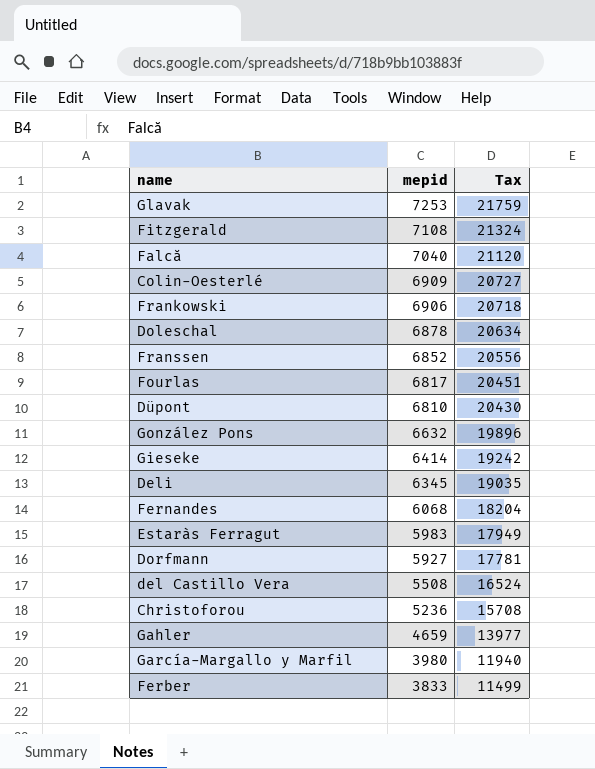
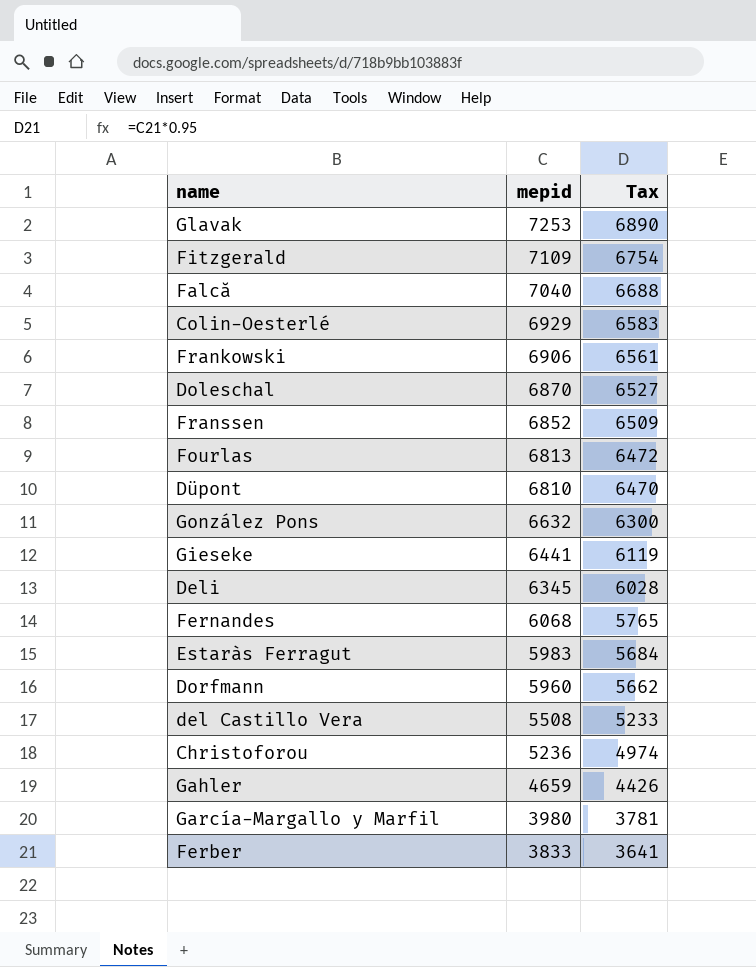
column Tax | formula: [mepid] * 3 -> [mepid] * 0.95
Fitzgerald | mepid: 7108 -> 7109
Colin-Oesterlé | mepid: 6909 -> 6929
Doleschal | mepid: 6878 -> 6870
Fourlas | mepid: 6817 -> 6813
Gieseke | mepid: 6414 -> 6441
Dorfmann | mepid: 5927 -> 5960

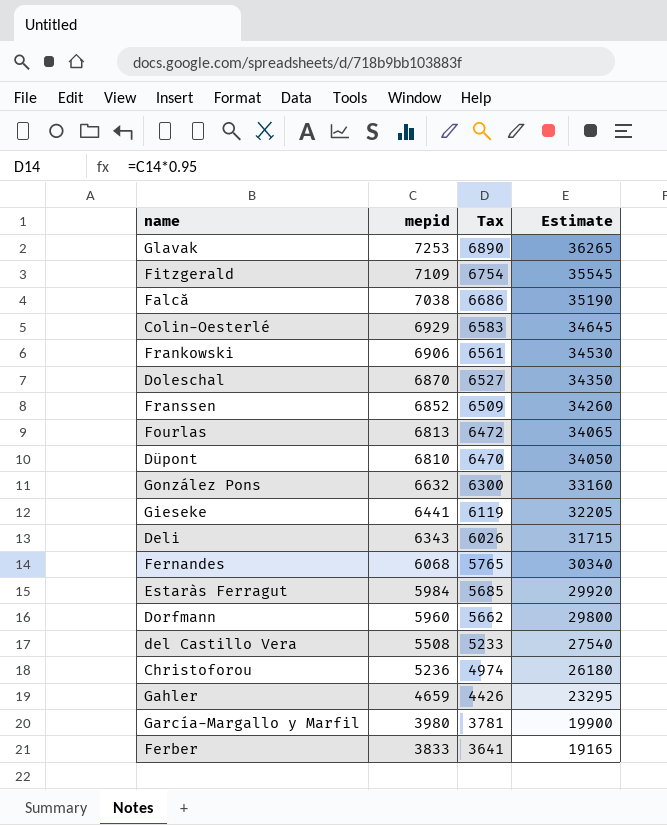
column Estimate | formula: none -> [mepid] * 5
Falcă | mepid: 7040 -> 7038
Falcă | Tax: 6688 -> 6686
Deli | mepid: 6345 -> 6343
Deli | Tax: 6028 -> 6026
Estaràs Ferragut | mepid: 5983 -> 5984
Estaràs Ferragut | Tax: 5684 -> 5685

